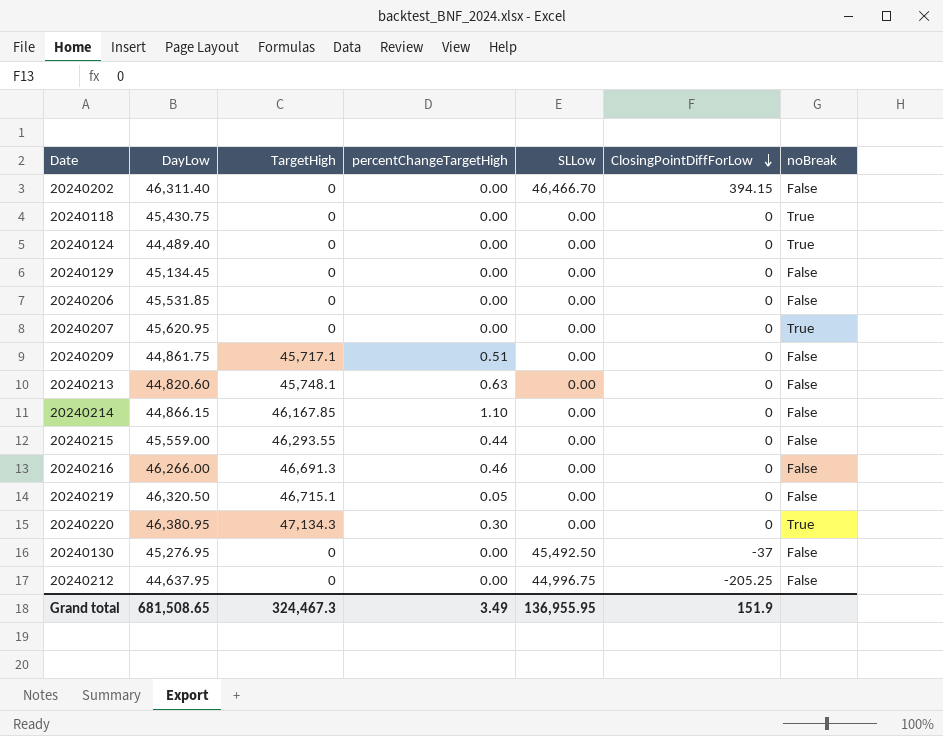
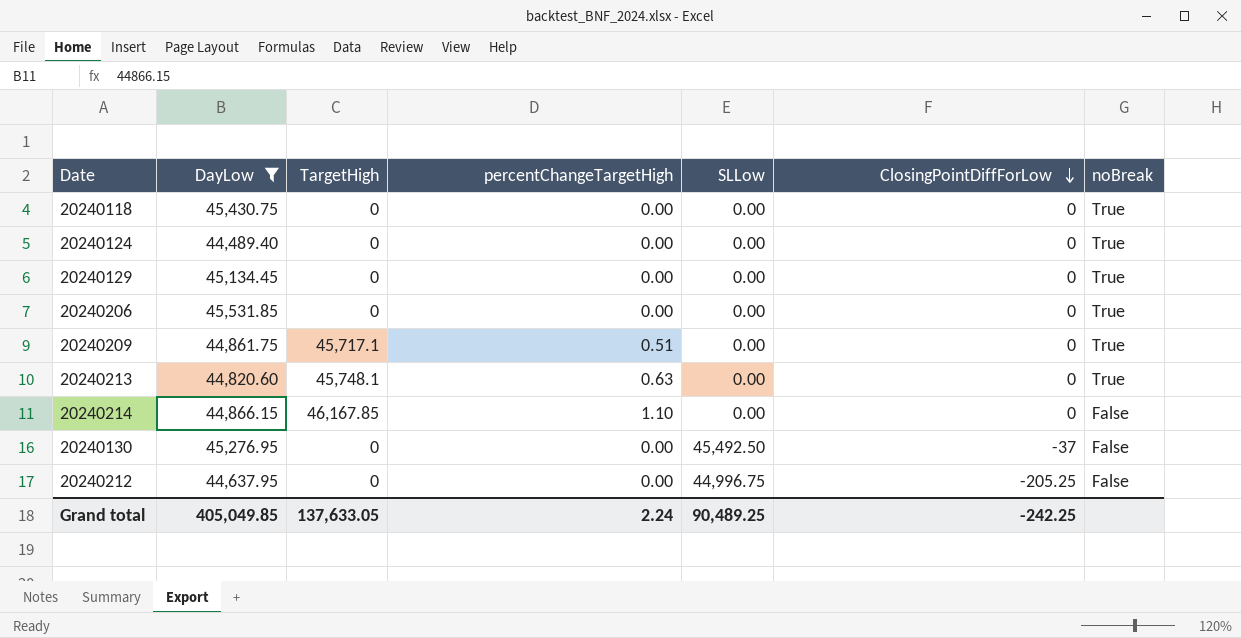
filter: none -> DayLow <= 45,531.85
20240129 | noBreak: False -> True
20240206 | noBreak: False -> True
20240209 | noBreak: False -> True
20240213 | noBreak: False -> True
Grand total | DayLow: 681,508.65 -> 405,049.85
Grand total | TargetHigh: 324,467.3 -> 137,633.05
Grand total | percentChangeTargetHigh: 3.49 -> 2.24
Grand total | SLLow: 136,955.95 -> 90,489.25
Grand total | ClosingPointDiffForLow: 151.9 -> -242.25

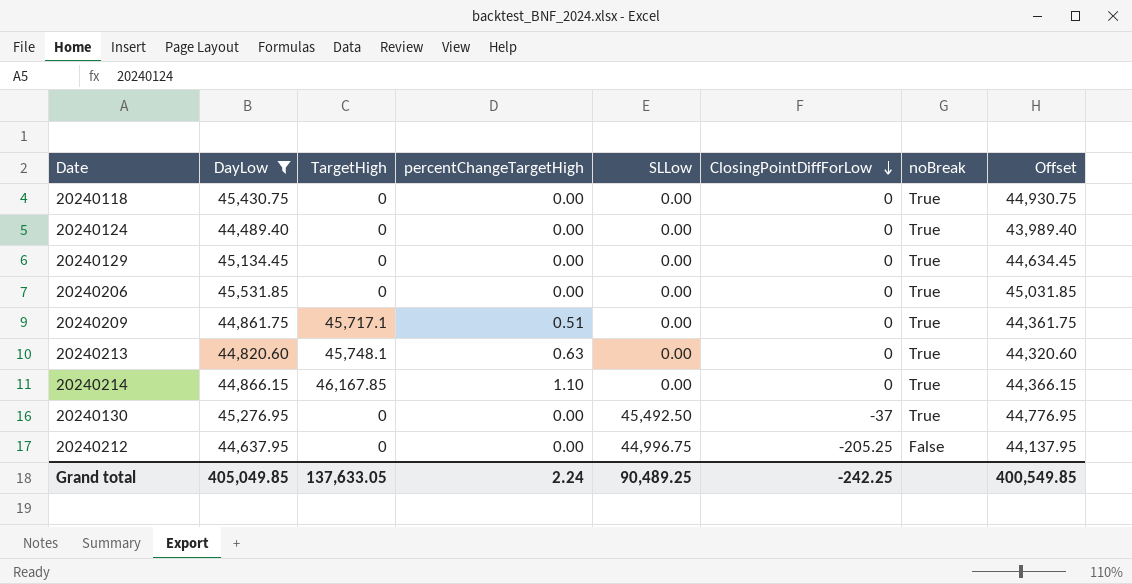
column Offset | formula: none -> [DayLow] - 500
20240214 | noBreak: False -> True
20240130 | noBreak: False -> True

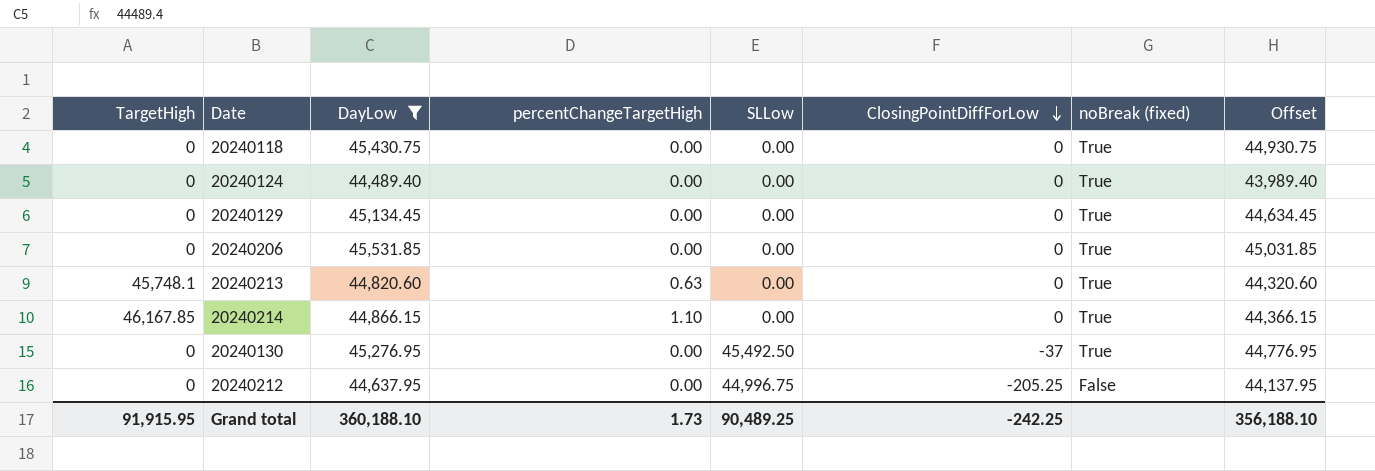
column TargetHigh | position: 3 -> 1
column name: noBreak -> noBreak (fixed)
row 20240209: 44,861.75 | 45,717.1 | 0.51 | 0.00 | 0 | True | 44,361.75 -> none
Grand total | TargetHigh: 137,633.05 -> 91,915.95
Grand total | DayLow: 405,049.85 -> 360,188.10
Grand total | percentChangeTargetHigh: 2.24 -> 1.73
Grand total | Offset: 400,549.85 -> 356,188.10

